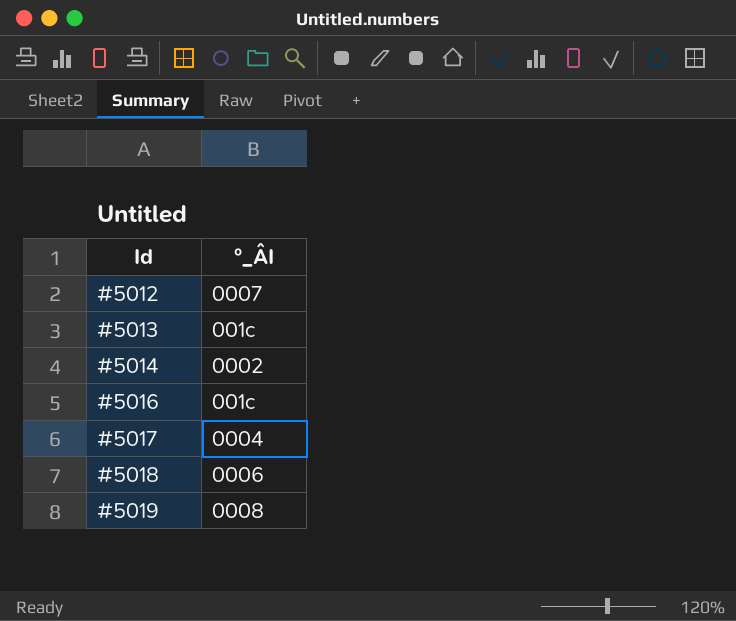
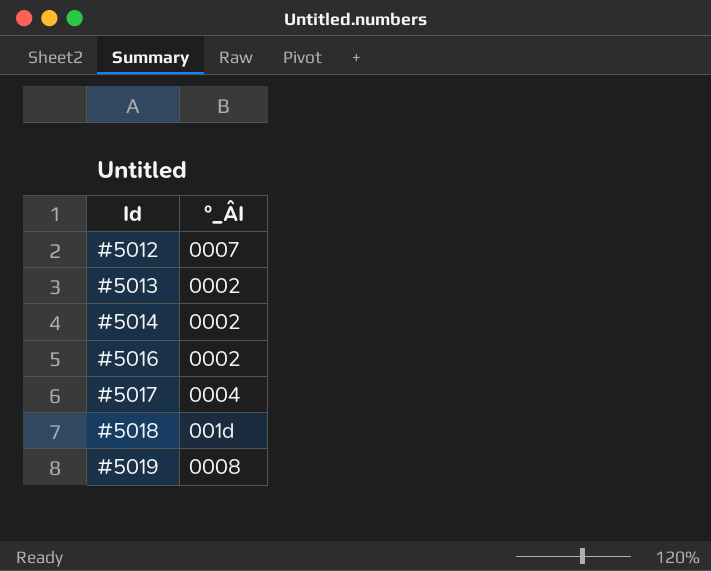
#5013 | °_ÂI: 001c -> 0002
#5016 | °_ÂI: 001c -> 0002
#5018 | °_ÂI: 0006 -> 001d

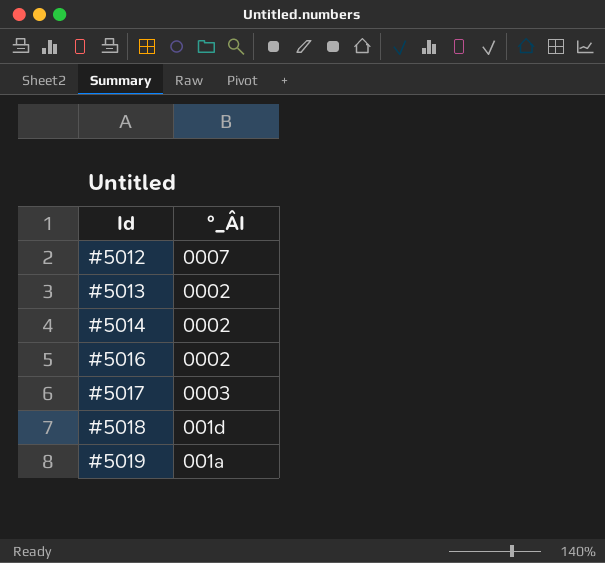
#5017 | °_ÂI: 0004 -> 0003
#5019 | °_ÂI: 0008 -> 001a

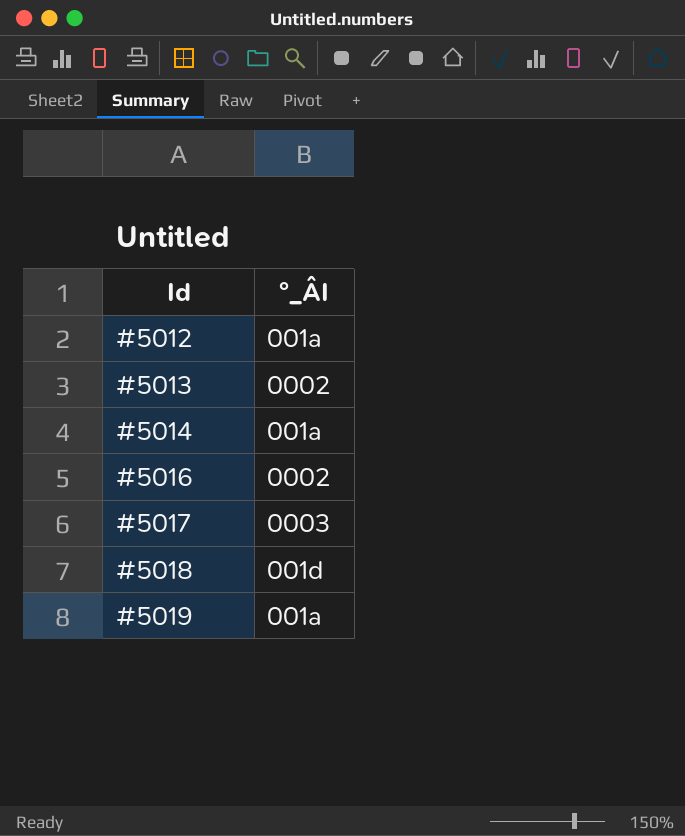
#5012 | °_ÂI: 0007 -> 001a
#5014 | °_ÂI: 0002 -> 001a

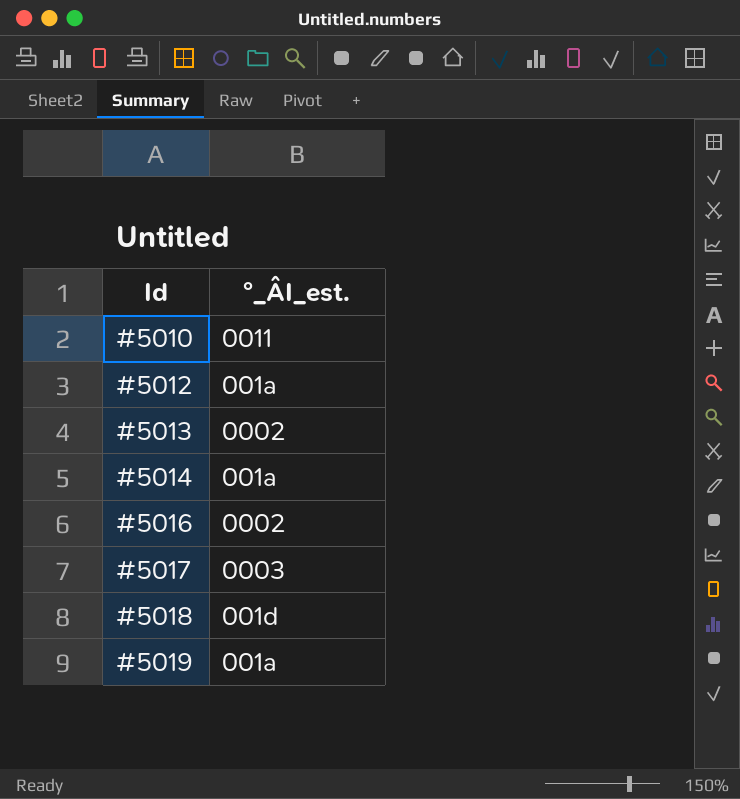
column name: °_ÂI -> °_ÂI_est.
row #5010: none -> 0011

